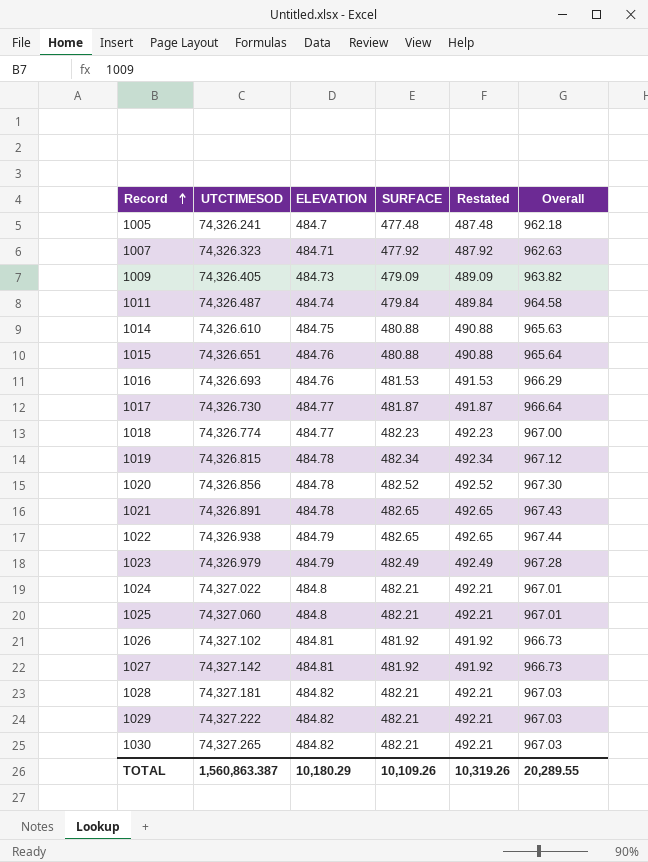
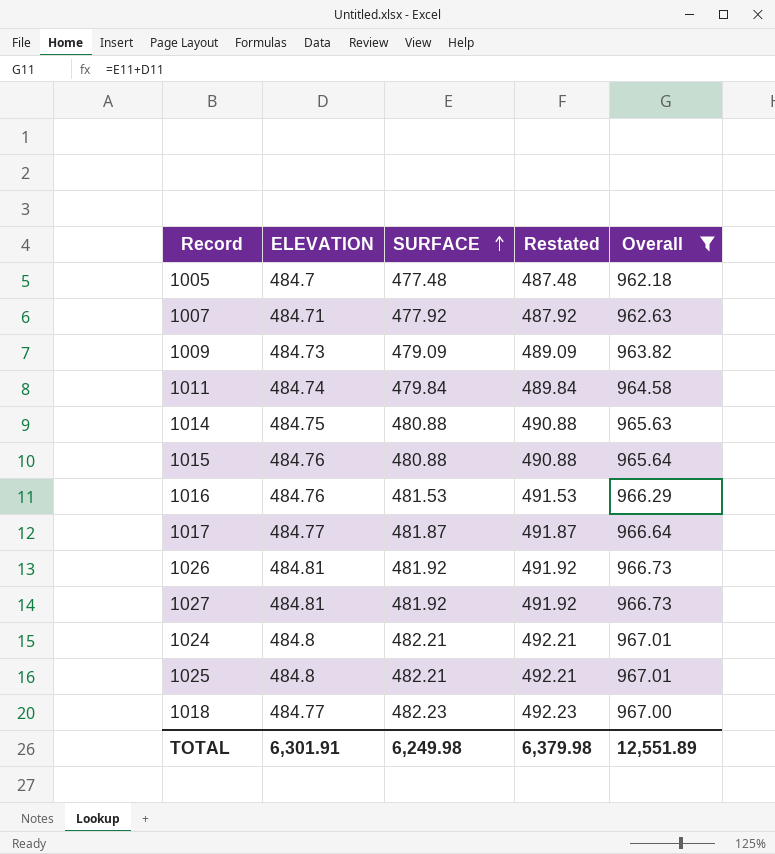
filter: none -> Overall <= 967.01
row order: Record ascending -> SURFACE ascending
column UTCTIMESOD | position: 2 -> none
TOTAL | ELEVATION: 10,180.29 -> 6,301.91
TOTAL | SURFACE: 10,109.26 -> 6,249.98
TOTAL | Restated: 10,319.26 -> 6,379.98
TOTAL | Overall: 20,289.55 -> 12,551.89

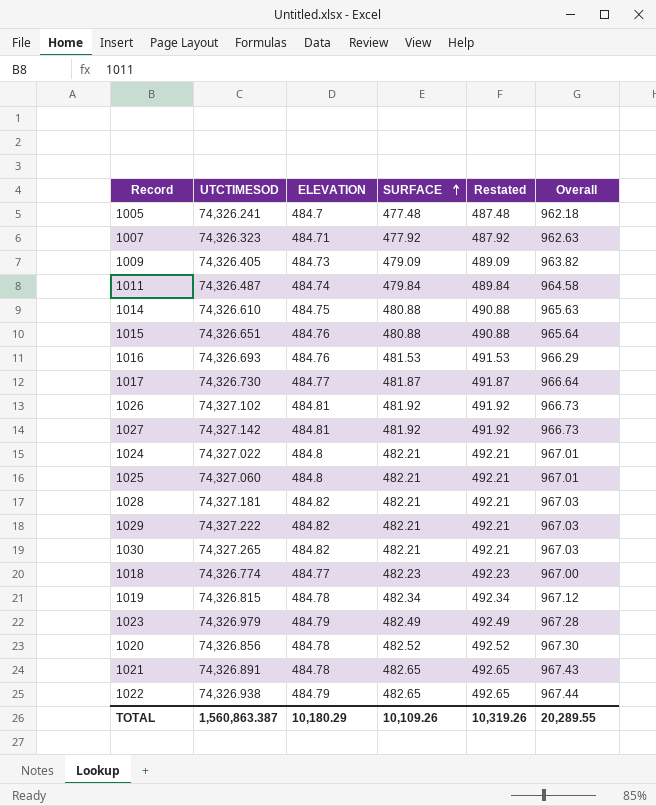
filter: Overall <= 967.01 -> none
column UTCTIMESOD | position: none -> 2
TOTAL | ELEVATION: 6,301.91 -> 10,180.29
TOTAL | SURFACE: 6,249.98 -> 10,109.26
TOTAL | Restated: 6,379.98 -> 10,319.26
TOTAL | Overall: 12,551.89 -> 20,289.55

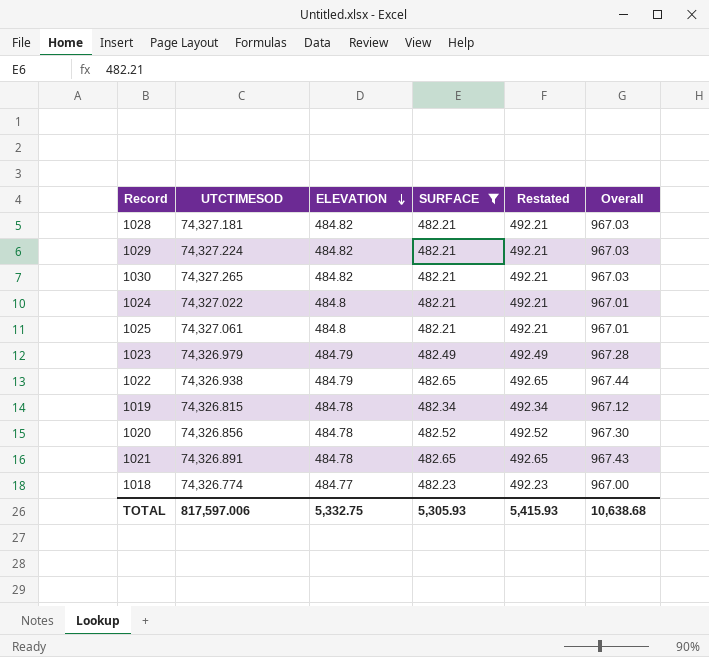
filter: none -> SURFACE >= 482.21
row order: SURFACE ascending -> ELEVATION descending
1029 | UTCTIMESOD: 74,327.222 -> 74,327.224
1025 | UTCTIMESOD: 74,327.060 -> 74,327.061
TOTAL | UTCTIMESOD: 1,560,863.387 -> 817,597.006
TOTAL | ELEVATION: 10,180.29 -> 5,332.75
TOTAL | SURFACE: 10,109.26 -> 5,305.93
TOTAL | Restated: 10,319.26 -> 5,415.93
TOTAL | Overall: 20,289.55 -> 10,638.68

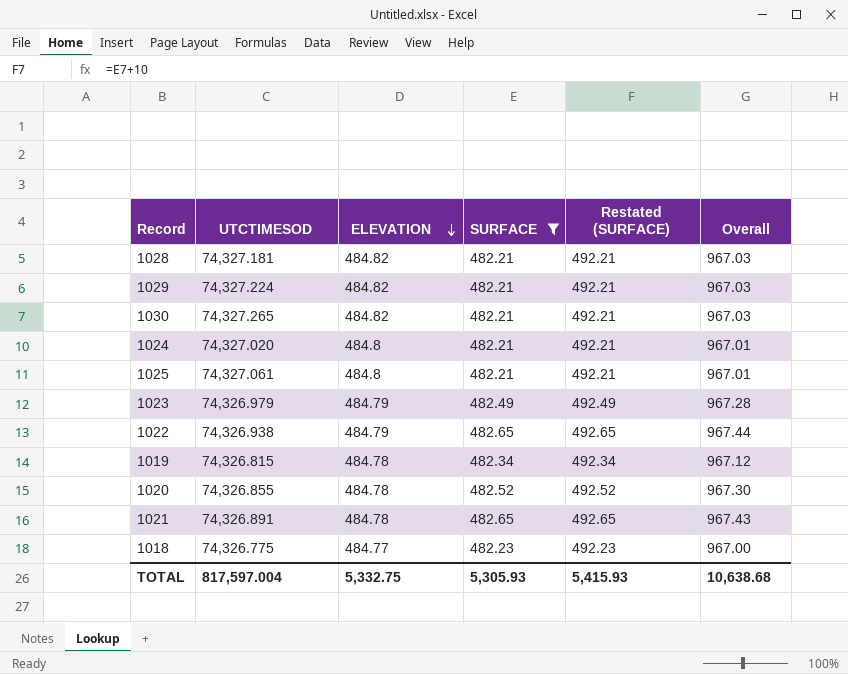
column name: Restated -> Restated (SURFACE)
1024 | UTCTIMESOD: 74,327.022 -> 74,327.020
1020 | UTCTIMESOD: 74,326.856 -> 74,326.855
1018 | UTCTIMESOD: 74,326.774 -> 74,326.775
TOTAL | UTCTIMESOD: 817,597.006 -> 817,597.004

